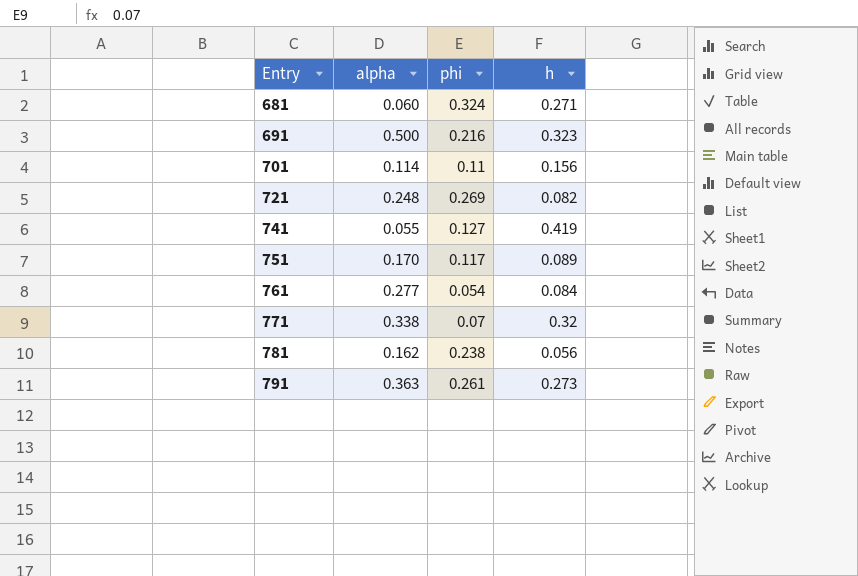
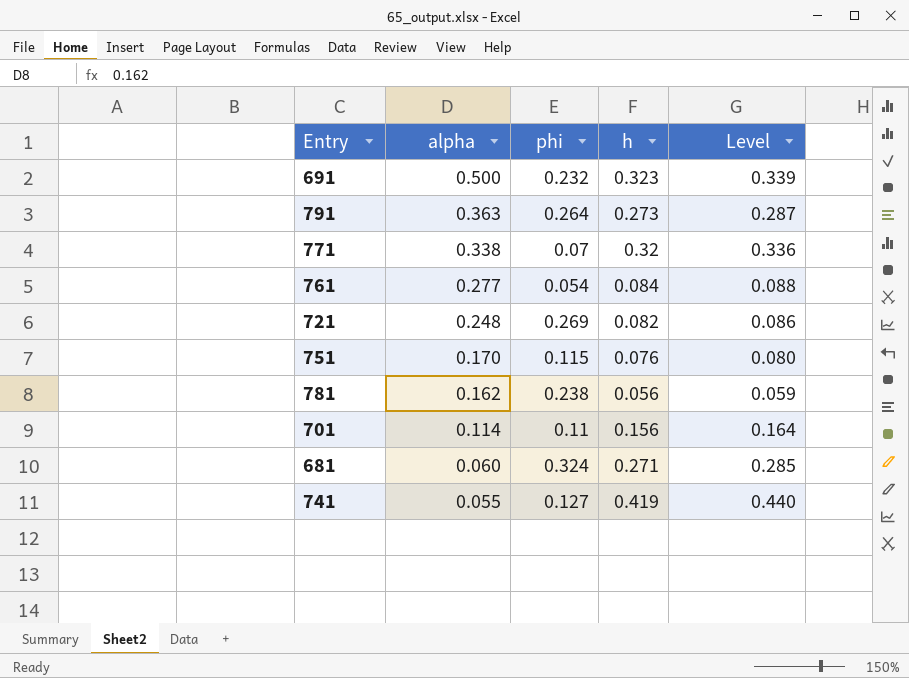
row order: Entry ascending -> alpha descending
column Level | formula: none -> [h] * 1.05
691 | phi: 0.216 -> 0.232
791 | phi: 0.261 -> 0.264
751 | phi: 0.117 -> 0.115
751 | h: 0.089 -> 0.076

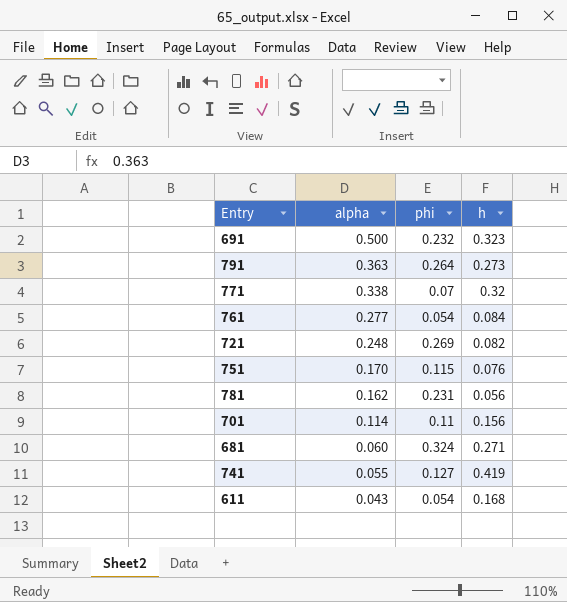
column Level | formula: [h] * 1.05 -> none
781 | phi: 0.238 -> 0.231
row 611: none -> 0.043 | 0.054 | 0.168

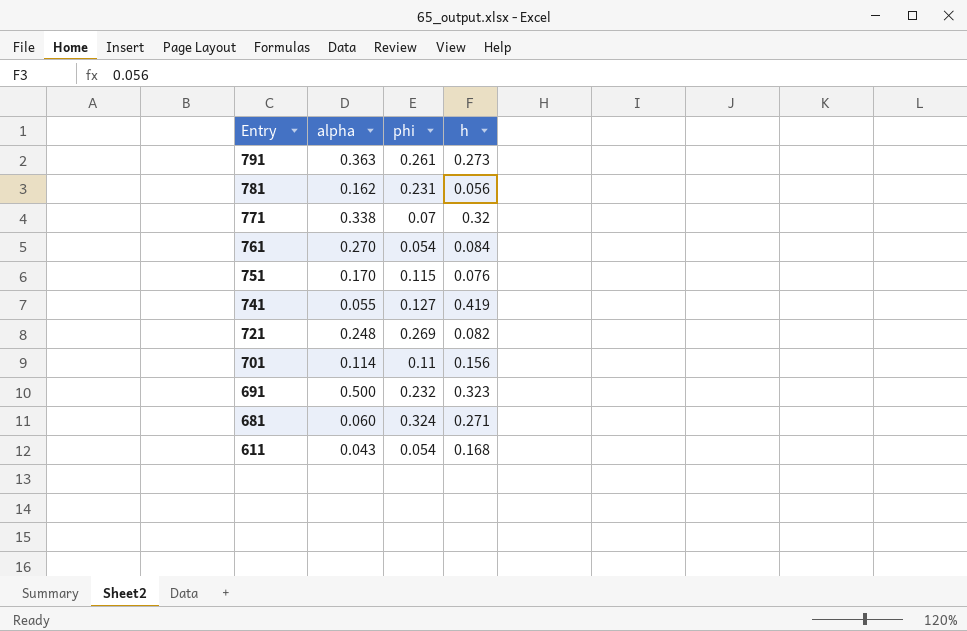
row order: alpha descending -> Entry descending
791 | phi: 0.264 -> 0.261
761 | alpha: 0.277 -> 0.270

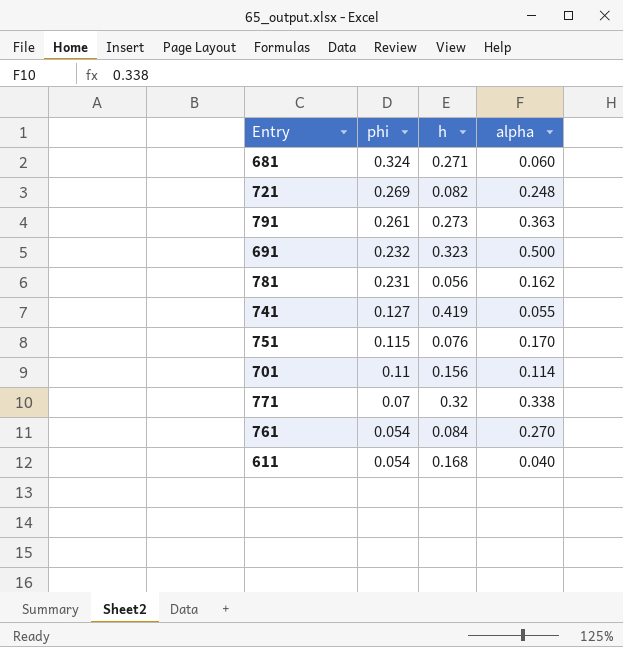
row order: Entry descending -> phi descending
column alpha | position: 2 -> 4
611 | alpha: 0.043 -> 0.040

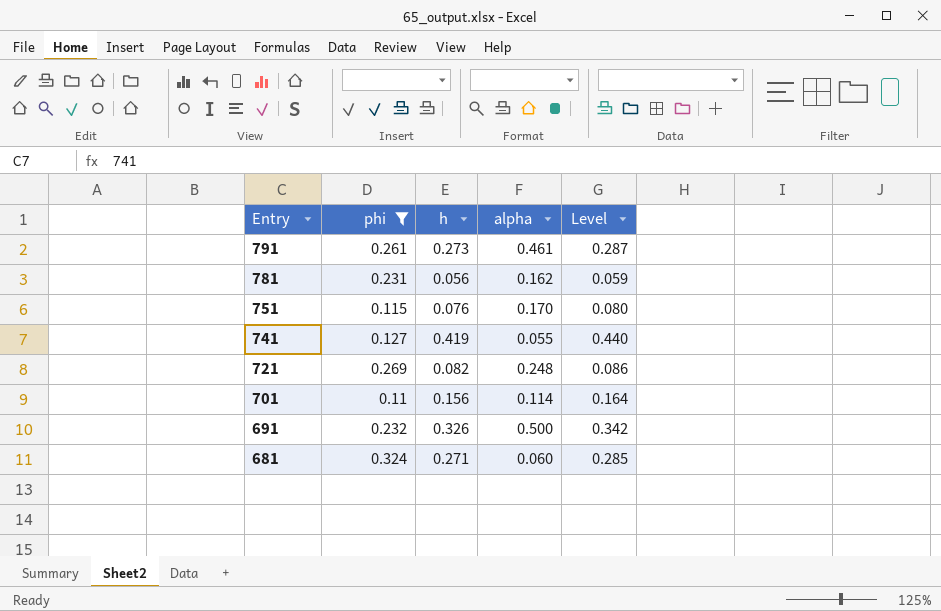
filter: none -> phi >= 0.11
row order: phi descending -> Entry descending
column Level | formula: none -> [h] * 1.05
791 | alpha: 0.363 -> 0.461
691 | h: 0.323 -> 0.326

